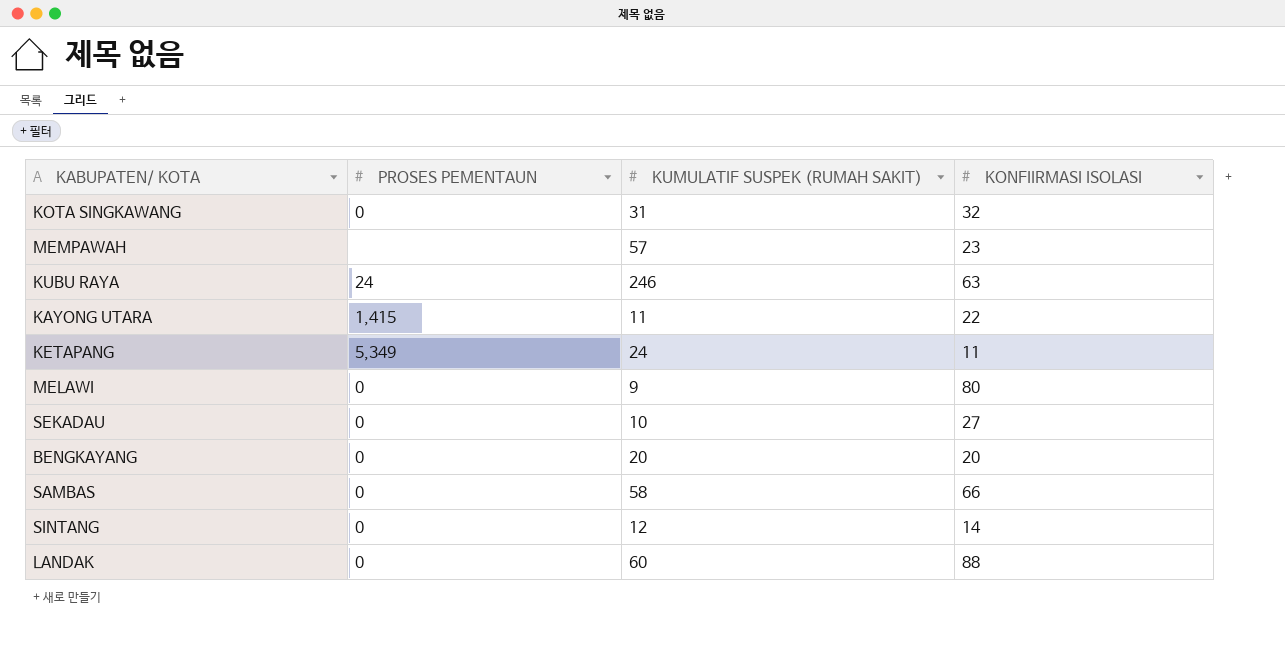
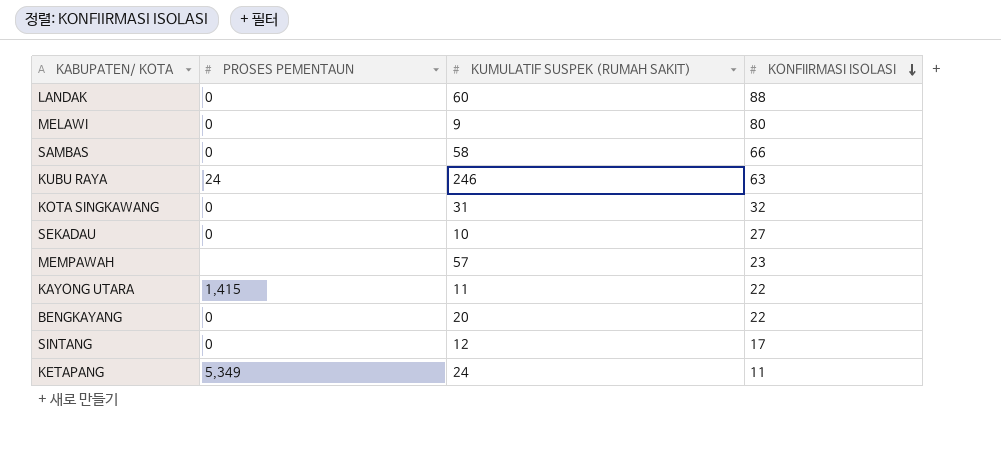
row order: none -> KONFIIRMASI ISOLASI descending
BENGKAYANG | KONFIIRMASI ISOLASI: 20 -> 22
SINTANG | KONFIIRMASI ISOLASI: 14 -> 17

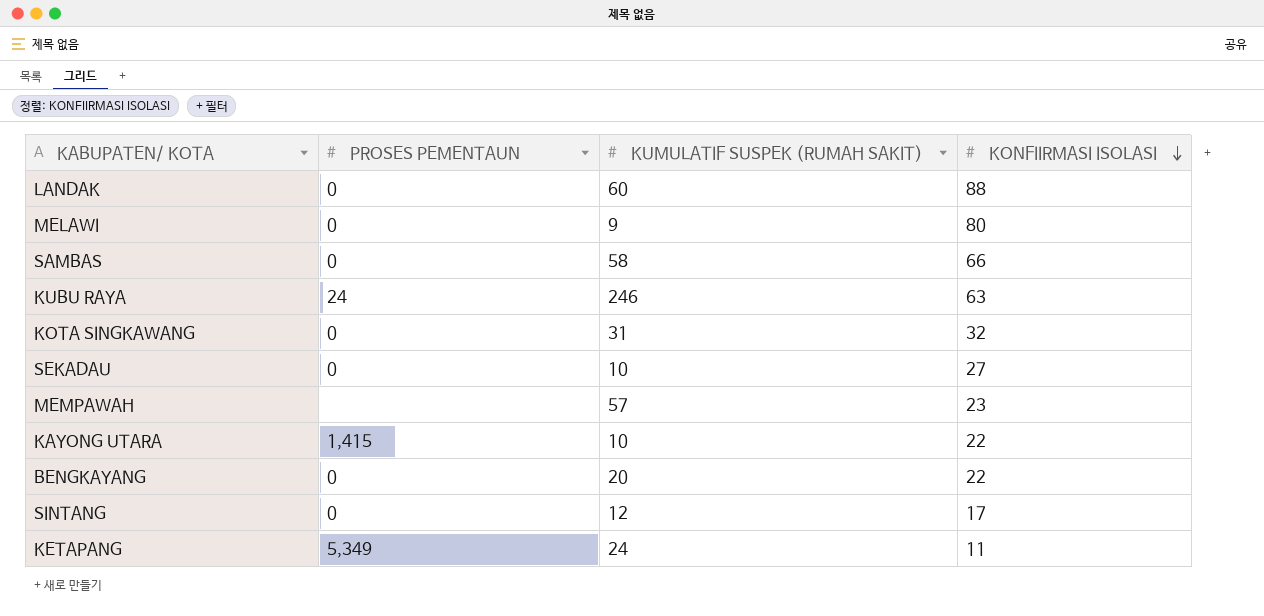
KAYONG UTARA | KUMULATIF SUSPEK (RUMAH SAKIT): 11 -> 10

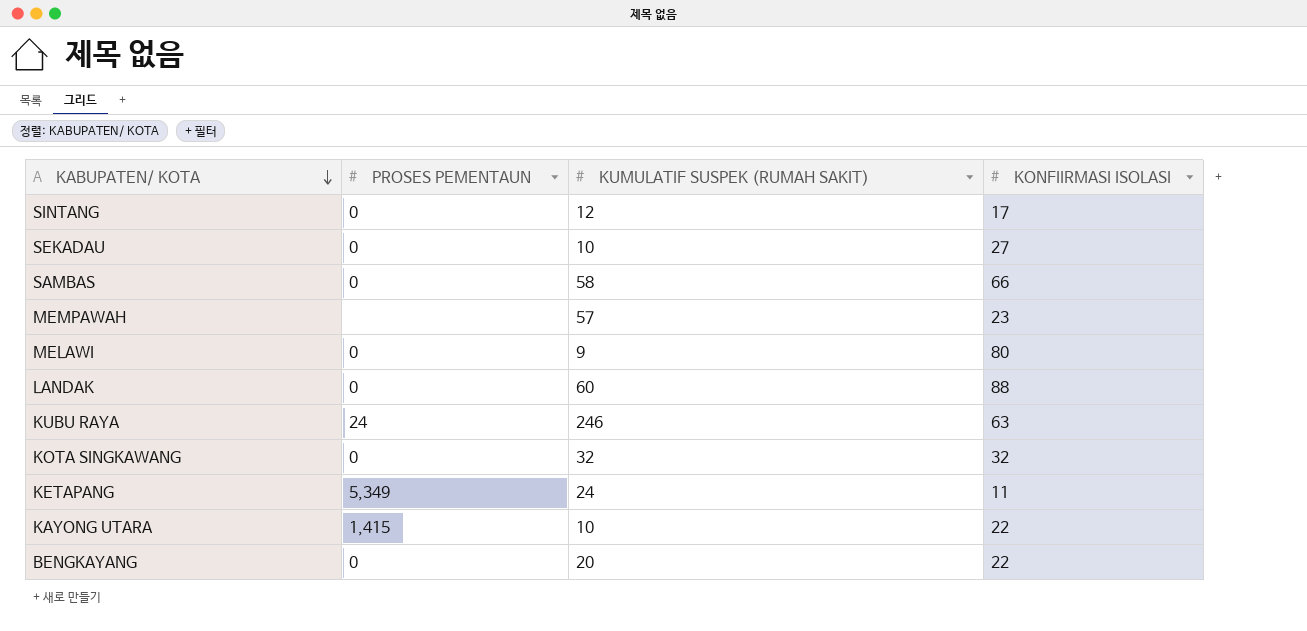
row order: KONFIIRMASI ISOLASI descending -> KABUPATEN/ KOTA descending
KOTA SINGKAWANG | KUMULATIF SUSPEK (RUMAH SAKIT): 31 -> 32

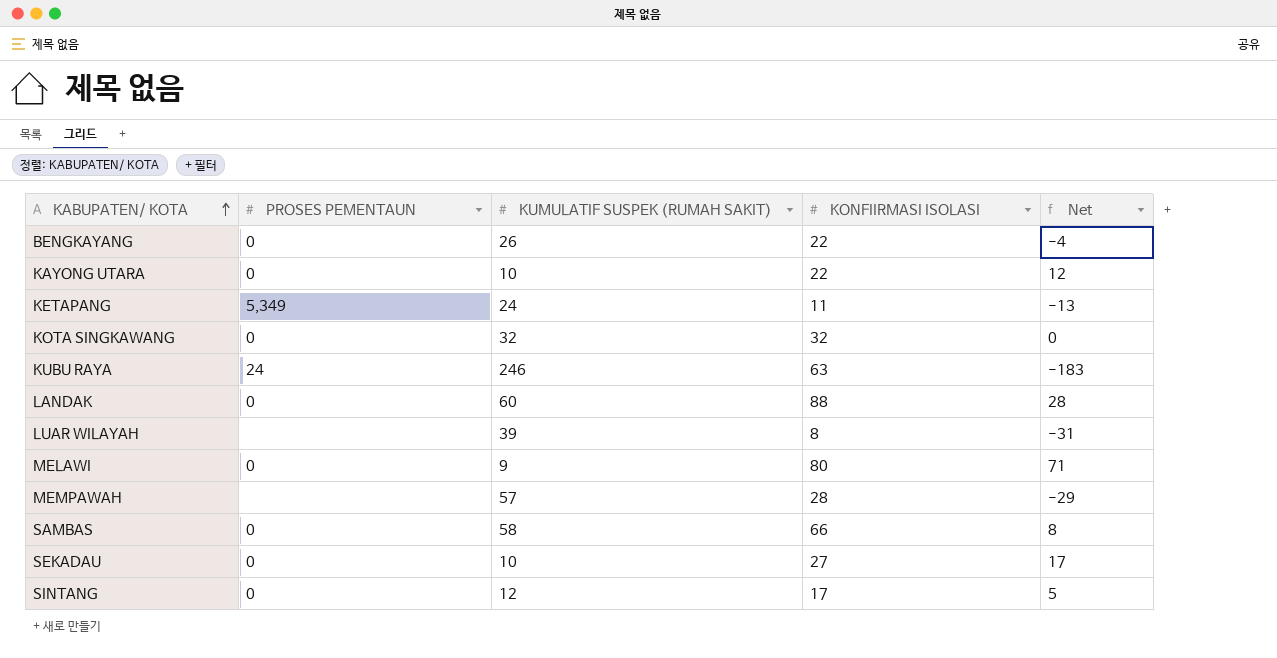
row order: KABUPATEN/ KOTA descending -> KABUPATEN/ KOTA ascending
column Net | formula: none -> [KONFIIRMASI ISOLASI] - [KUMULATIF SUSPEK (RUMAH SAKIT)]
BENGKAYANG | KUMULATIF SUSPEK (RUMAH SAKIT): 20 -> 26
KAYONG UTARA | PROSES PEMENTAUN: 1,415 -> 0
row LUAR WILAYAH: none -> none | 39 | 8 | -31
MEMPAWAH | KONFIIRMASI ISOLASI: 23 -> 28

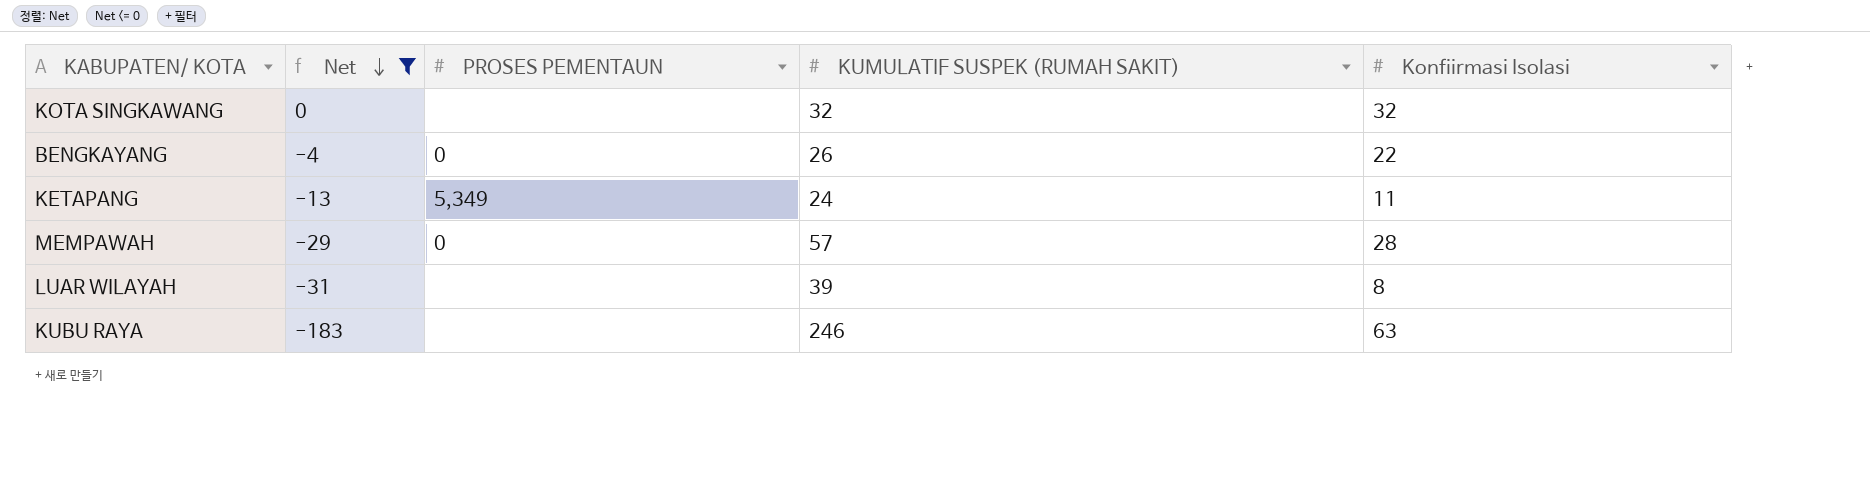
filter: none -> Net <= 0
row order: KABUPATEN/ KOTA ascending -> Net descending
column Net | position: 5 -> 2
column name: KONFIIRMASI ISOLASI -> Konfiirmasi Isolasi
KOTA SINGKAWANG | PROSES PEMENTAUN: 0 -> none
MEMPAWAH | PROSES PEMENTAUN: none -> 0
KUBU RAYA | PROSES PEMENTAUN: 24 -> none

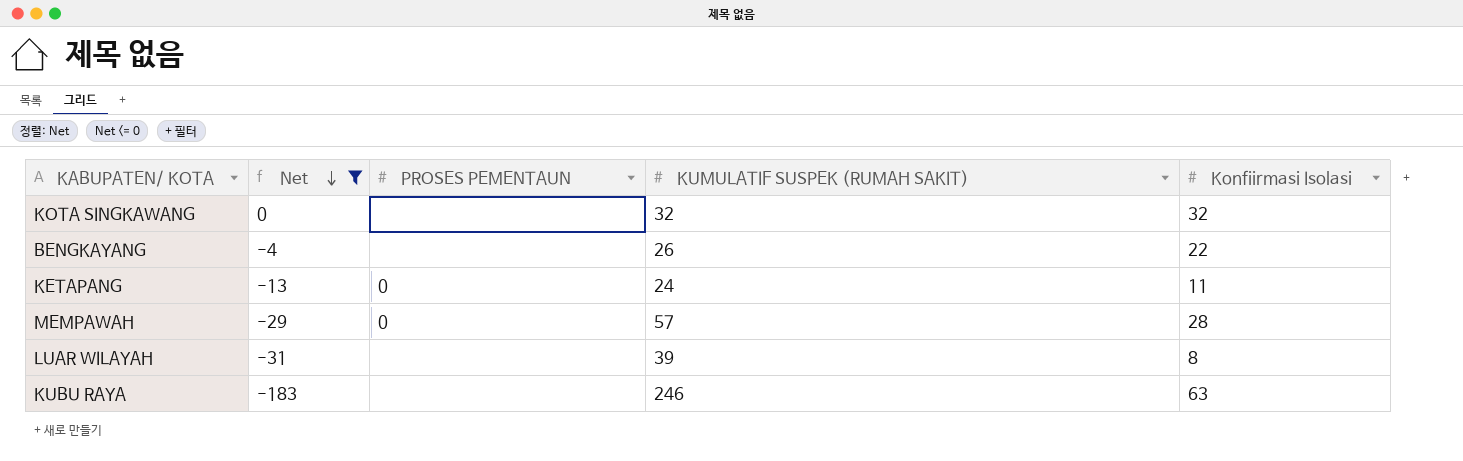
BENGKAYANG | PROSES PEMENTAUN: 0 -> none
KETAPANG | PROSES PEMENTAUN: 5,349 -> 0

